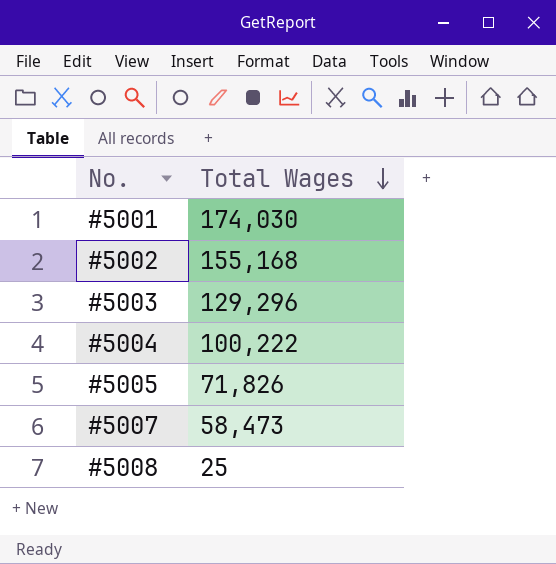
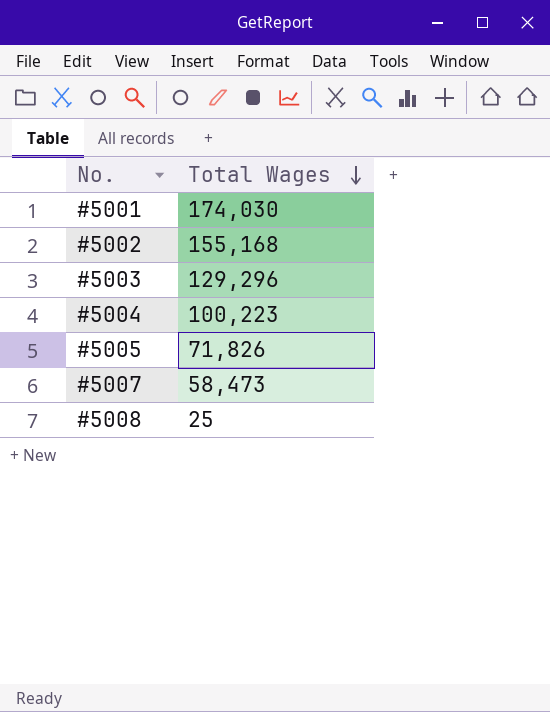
#5004 | Total Wages: 100,222 -> 100,223

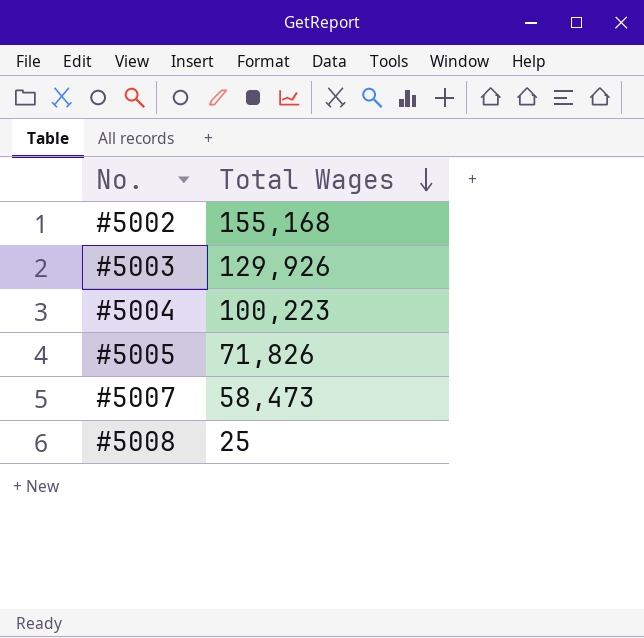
row #5001: 174,030 -> none
#5003 | Total Wages: 129,296 -> 129,926

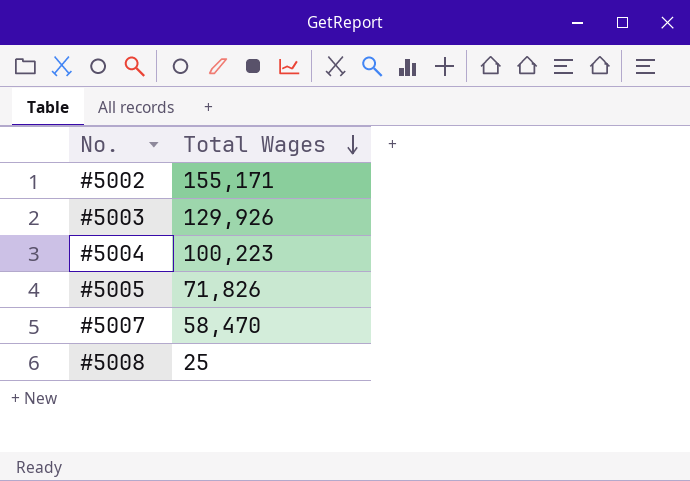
#5002 | Total Wages: 155,168 -> 155,171
#5007 | Total Wages: 58,473 -> 58,470

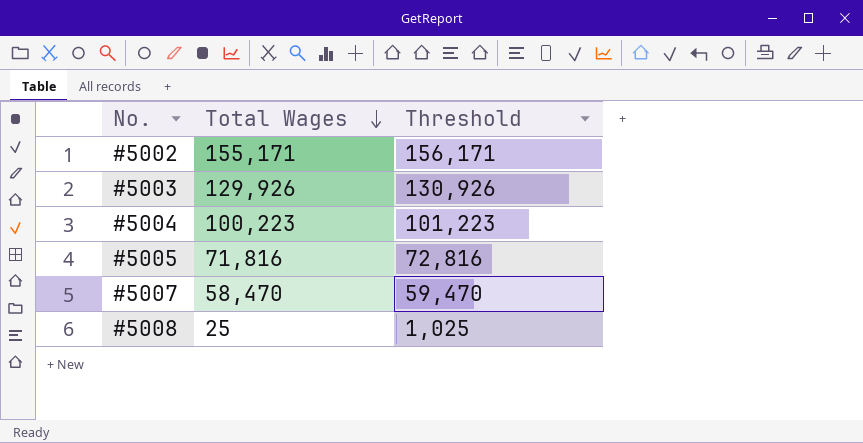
column Threshold | formula: none -> [Total Wages] + 1000
#5005 | Total Wages: 71,826 -> 71,816

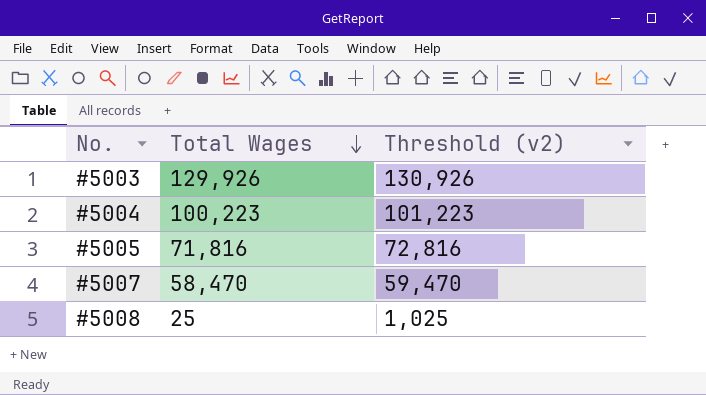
column name: Threshold -> Threshold (v2)
row #5002: 155,171 | 156,171 -> none

